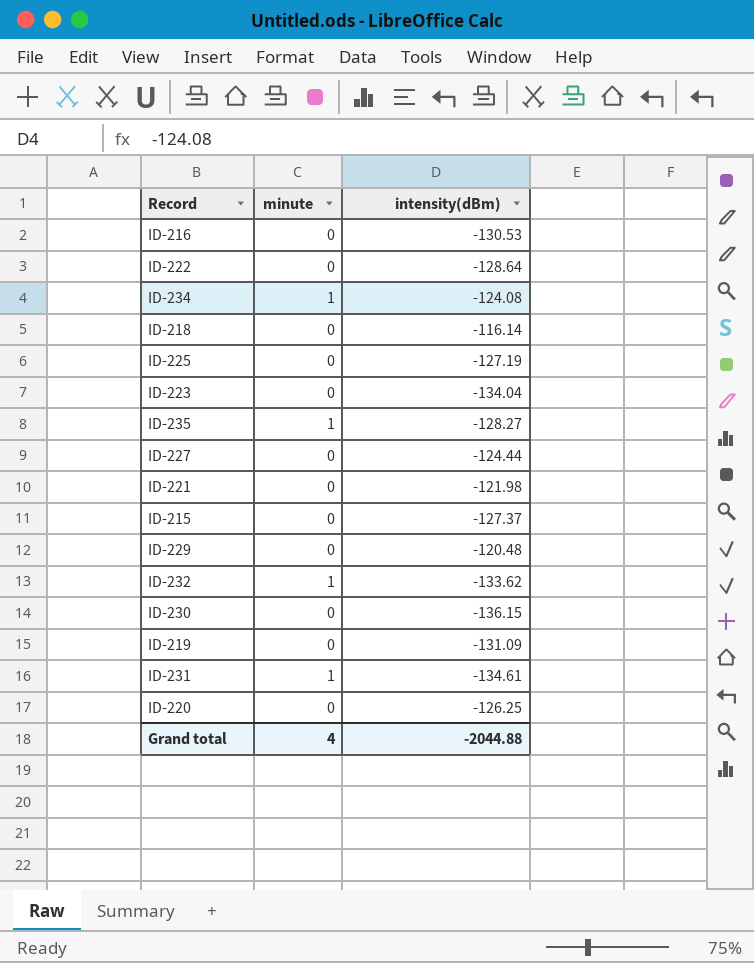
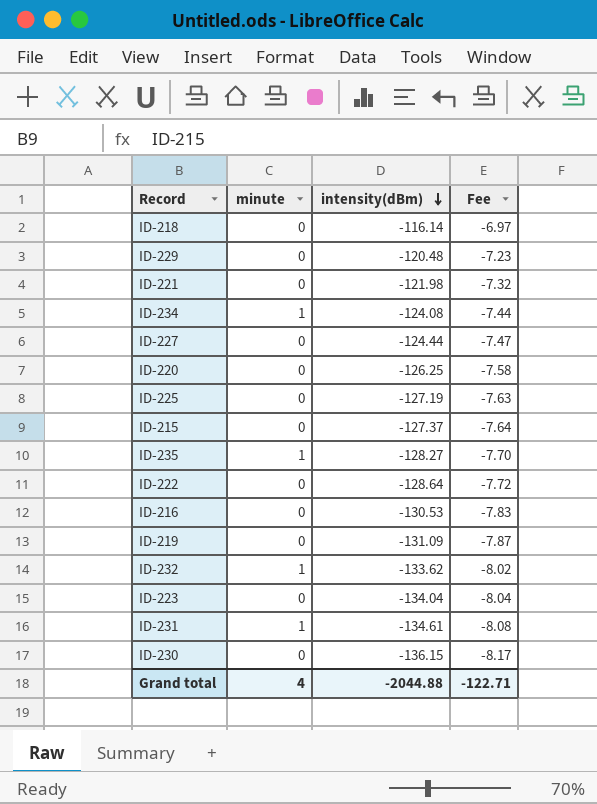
row order: none -> intensity(dBm) descending
column Fee | formula: none -> [intensity(dBm)] * 0.06

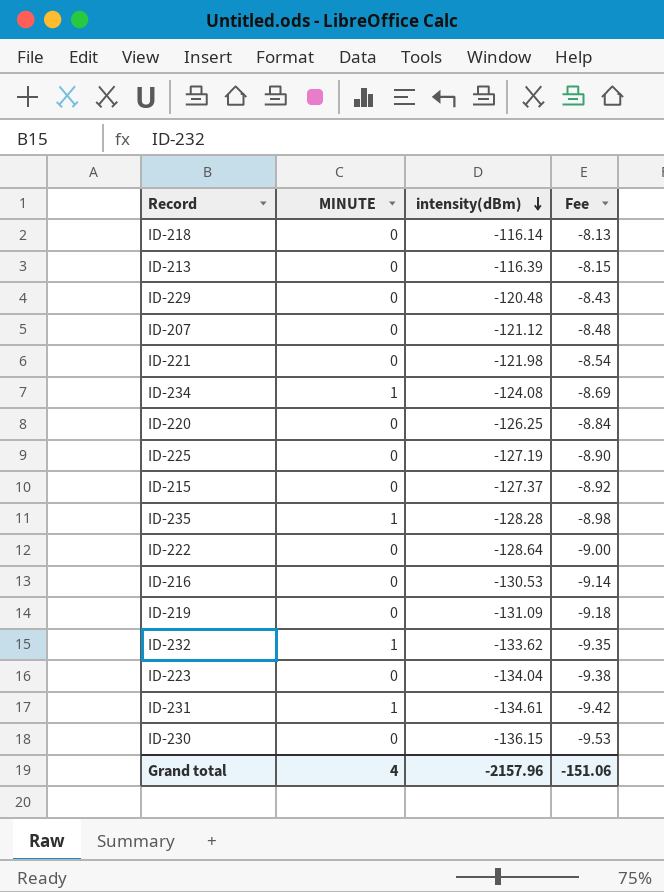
column name: minute -> MINUTE
column Fee | formula: [intensity(dBm)] * 0.06 -> [intensity(dBm)] * 0.07
row ID-227: 0 | -124.44 | -7.47 -> none
row ID-213: none -> 0 | -116.39 | -8.15
row ID-207: none -> 0 | -121.12 | -8.48
ID-235 | intensity(dBm): -128.27 -> -128.28
Grand total | intensity(dBm): -2044.88 -> -2157.96
Grand total | Fee: -122.71 -> -151.06

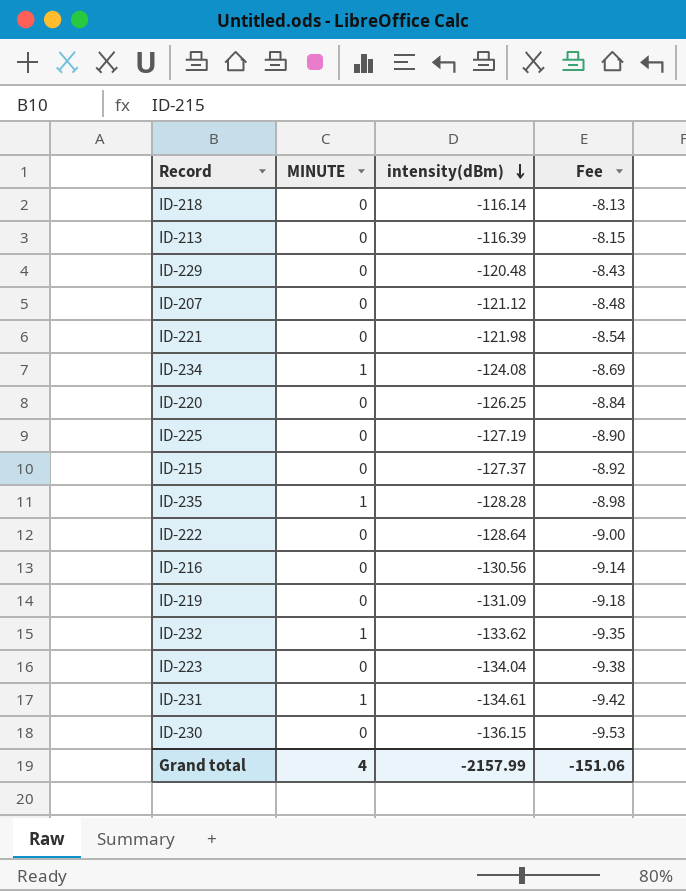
ID-216 | intensity(dBm): -130.53 -> -130.56
Grand total | intensity(dBm): -2157.96 -> -2157.99

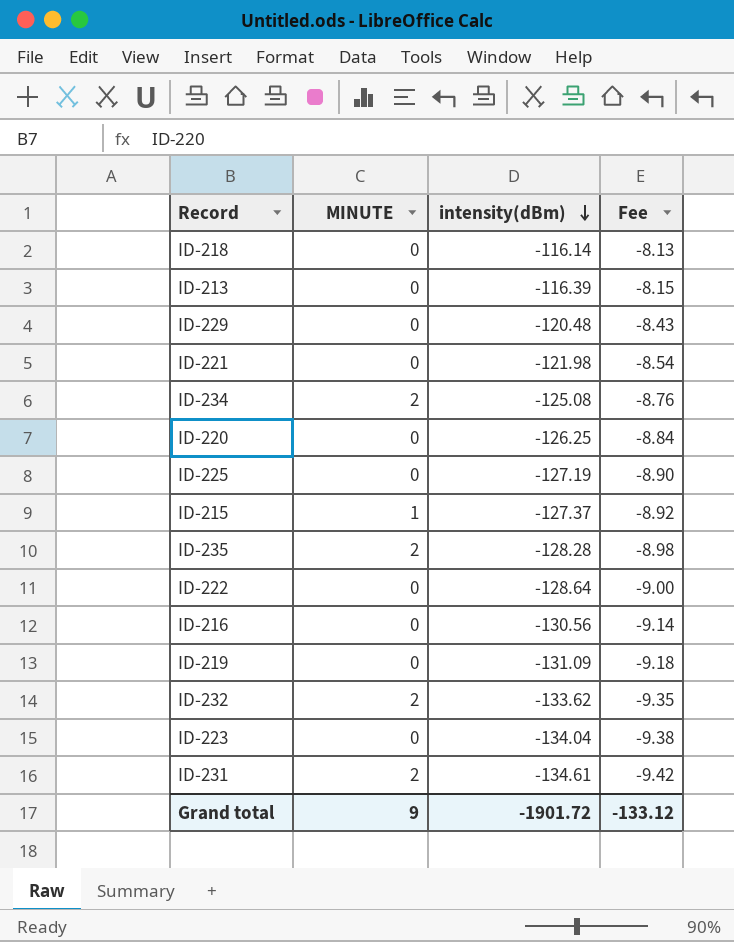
row ID-207: 0 | -121.12 | -8.48 -> none
row ID-230: 0 | -136.15 | -9.53 -> none
ID-234 | MINUTE: 1 -> 2
ID-234 | intensity(dBm): -124.08 -> -125.08
ID-234 | Fee: -8.69 -> -8.76
ID-215 | MINUTE: 0 -> 1
ID-235 | MINUTE: 1 -> 2
ID-232 | MINUTE: 1 -> 2
ID-231 | MINUTE: 1 -> 2
Grand total | MINUTE: 4 -> 9
Grand total | intensity(dBm): -2157.99 -> -1901.72
Grand total | Fee: -151.06 -> -133.12

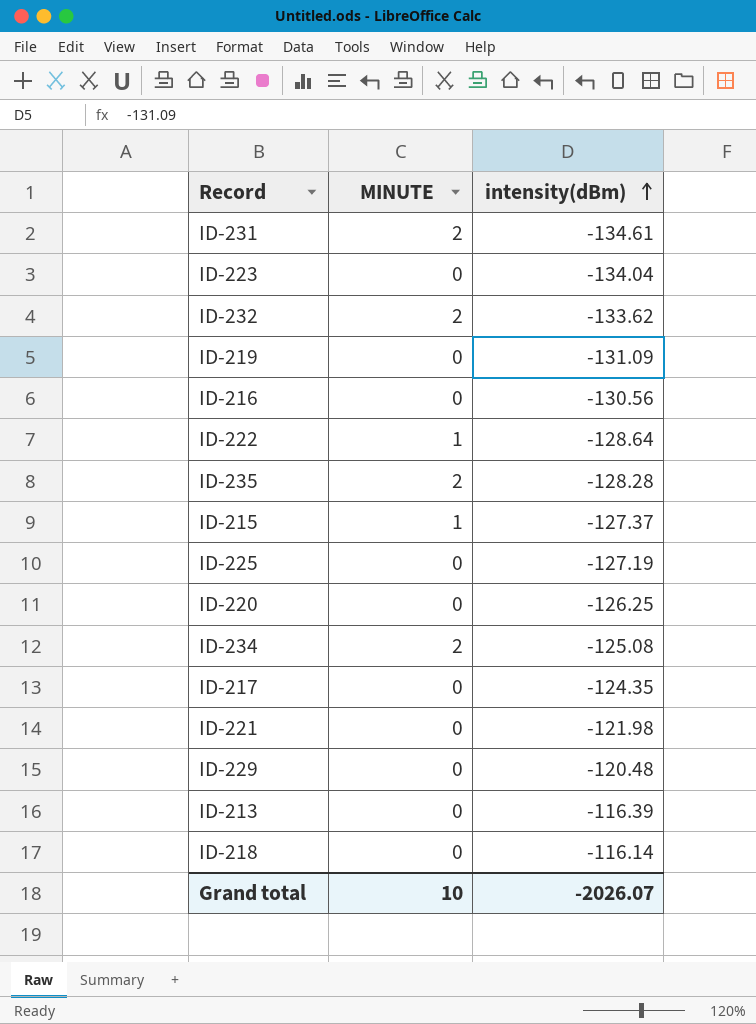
row order: intensity(dBm) descending -> intensity(dBm) ascending
column Fee | formula: [intensity(dBm)] * 0.07 -> none
ID-222 | MINUTE: 0 -> 1
row ID-217: none -> 0 | -124.35
Grand total | MINUTE: 9 -> 10
Grand total | intensity(dBm): -1901.72 -> -2026.07

